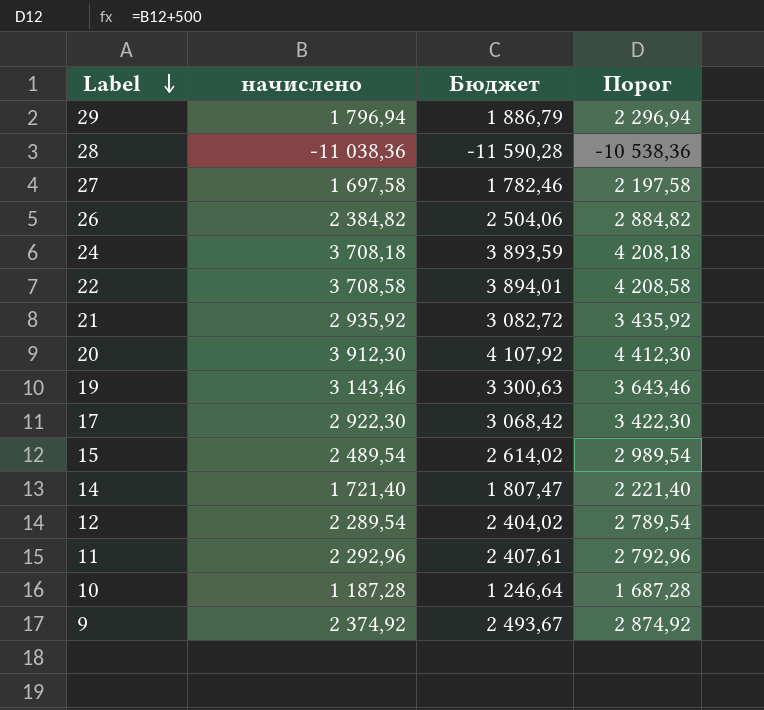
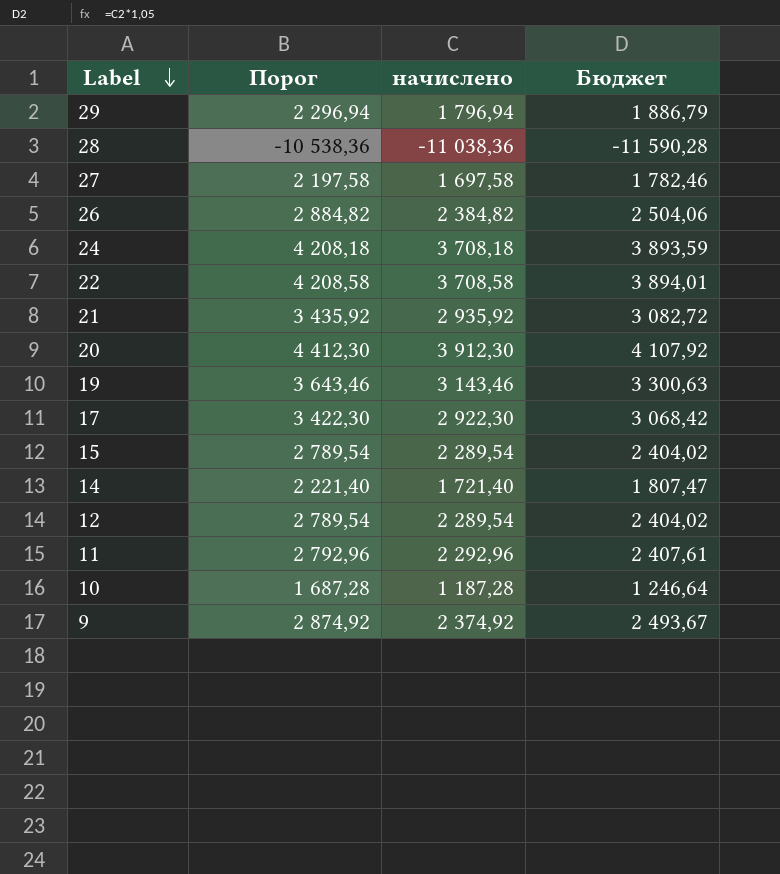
column Порог | position: 4 -> 2
15 | Порог: 2 989,54 -> 2 789,54
15 | начислено: 2 489,54 -> 2 289,54
15 | Бюджет: 2 614,02 -> 2 404,02

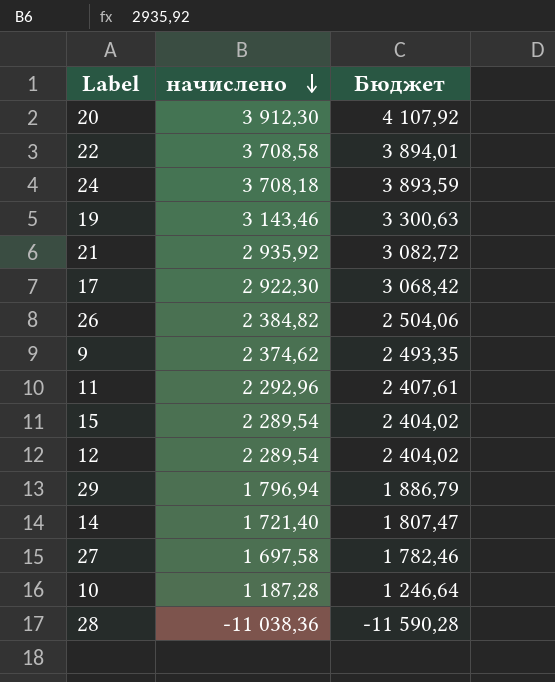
row order: Label descending -> начислено descending
column Порог | formula: [начислено] + 500 -> none
9 | начислено: 2 374,92 -> 2 374,62
9 | Бюджет: 2 493,67 -> 2 493,35

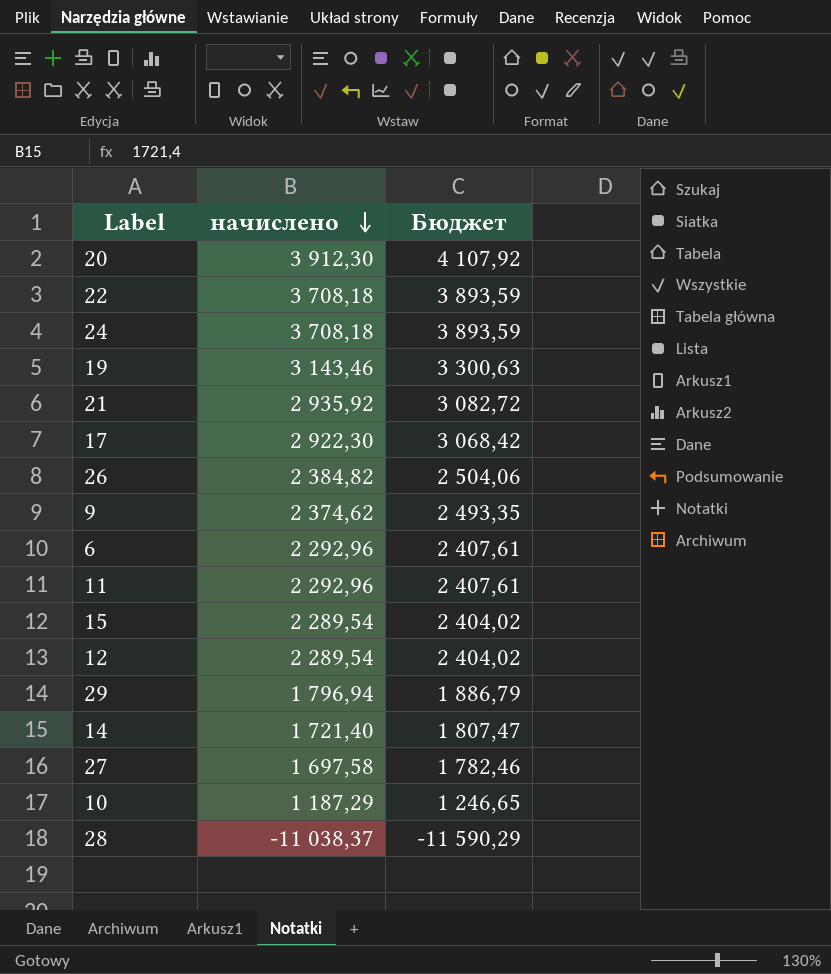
22 | начислено: 3 708,58 -> 3 708,18
22 | Бюджет: 3 894,01 -> 3 893,59
row 6: none -> 2 292,96 | 2 407,61
10 | начислено: 1 187,28 -> 1 187,29
10 | Бюджет: 1 246,64 -> 1 246,65
28 | начислено: -11 038,36 -> -11 038,37
28 | Бюджет: -11 590,28 -> -11 590,29

